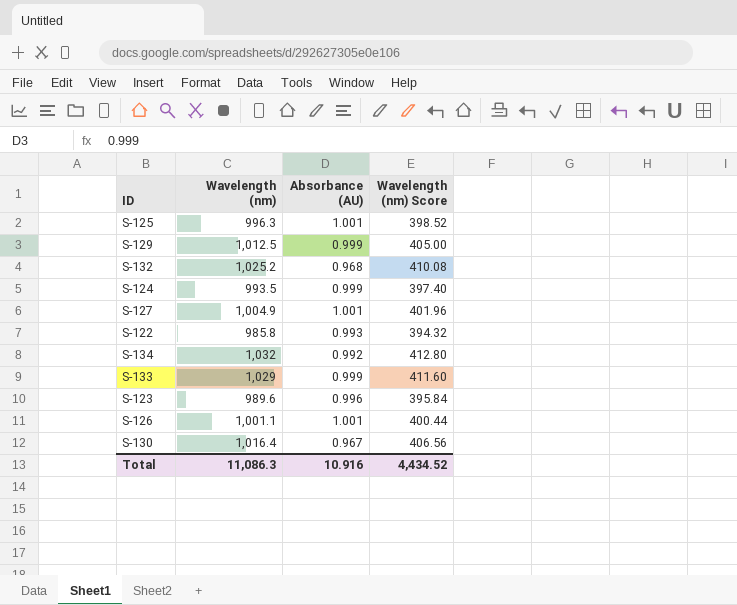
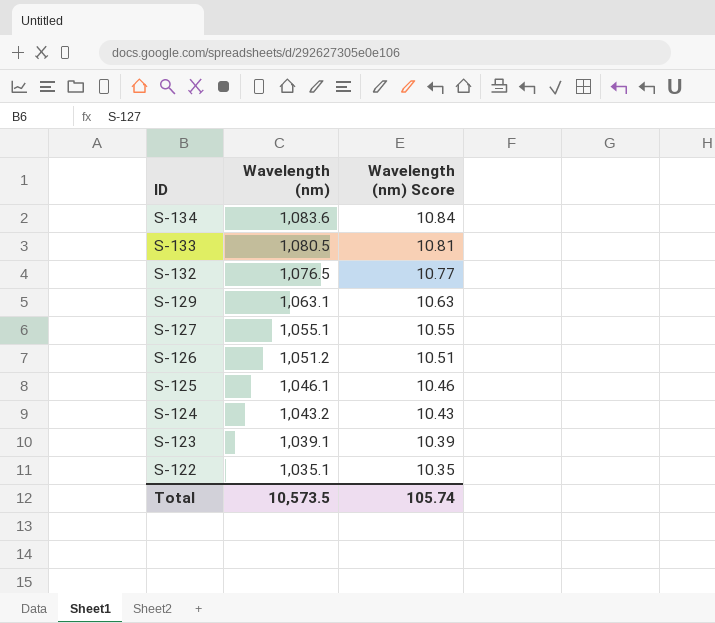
row order: none -> ID descending
column Absorbance (AU) | position: 3 -> none
column Wavelength (nm) Score | formula: [Wavelength (nm)] * 0.4 -> [Wavelength (nm)] * 0.01
row S-130: 1,016.4 | 0.967 | 406.56 -> none
S-134 | Wavelength (nm): 1,032 -> 1,083.6
S-133 | Wavelength (nm): 1,029 -> 1,080.5
S-132 | Wavelength (nm): 1,025.2 -> 1,076.5
S-129 | Wavelength (nm): 1,012.5 -> 1,063.1
S-127 | Wavelength (nm): 1,004.9 -> 1,055.1
S-126 | Wavelength (nm): 1,001.1 -> 1,051.2
S-125 | Wavelength (nm): 996.3 -> 1,046.1
S-124 | Wavelength (nm): 993.5 -> 1,043.2
S-123 | Wavelength (nm): 989.6 -> 1,039.1
S-122 | Wavelength (nm): 985.8 -> 1,035.1
Total | Wavelength (nm): 11,086.3 -> 10,573.5
Total | Wavelength (nm) Score: 4,434.52 -> 105.74

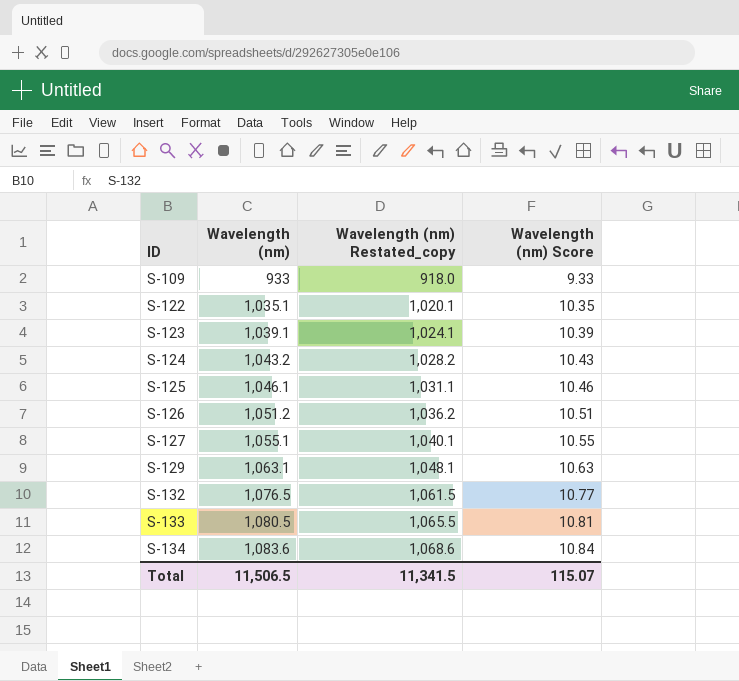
row order: ID descending -> ID ascending
column Wavelength (nm) Restated_copy | formula: none -> [Wavelength (nm)] - 15
row S-109: none -> 933 | 918.0 | 9.33
Total | Wavelength (nm): 10,573.5 -> 11,506.5
Total | Wavelength (nm) Score: 105.74 -> 115.07

